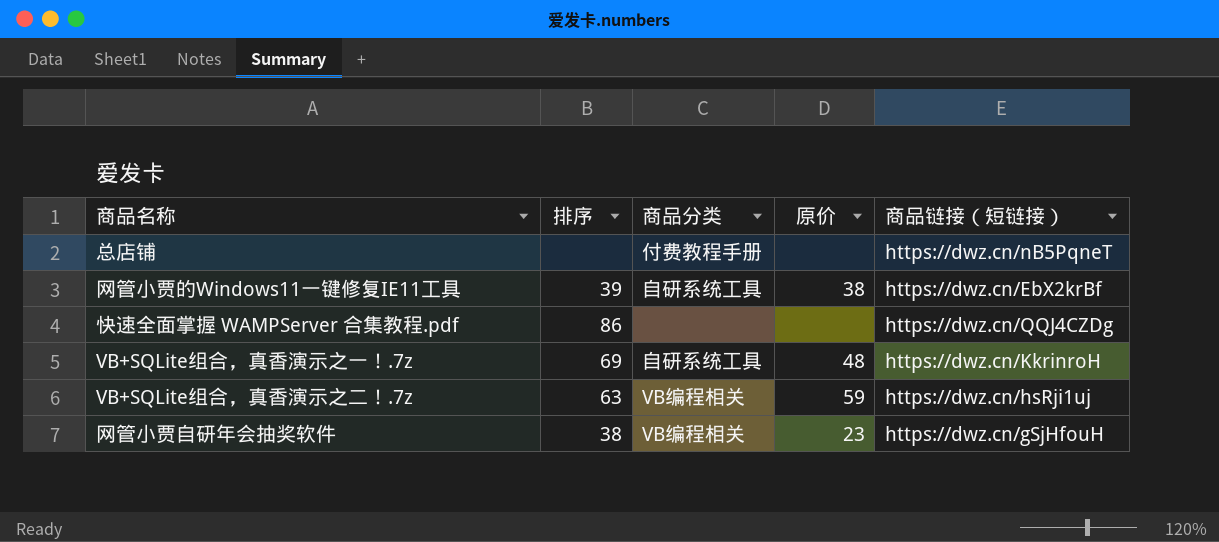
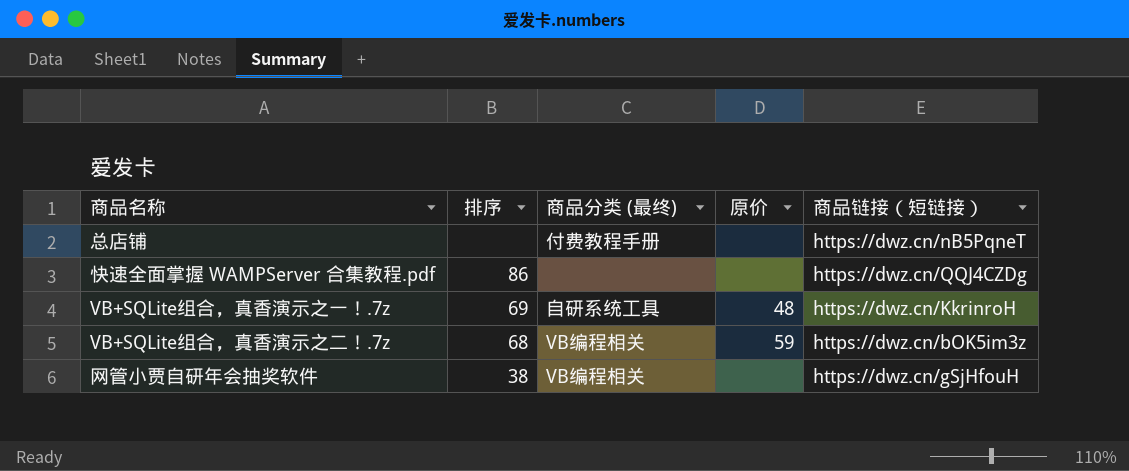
column name: 商品分类 -> 商品分类 (最终)
row 网管小贾的Windows11一键修复IE11工具: 39 | 自研系统工具 | 38 | https://dwz.cn/EbX2krBf -> none
VB+SQLite组合，真香演示之二！.7z | 排序: 63 -> 68
VB+SQLite组合，真香演示之二！.7z | 商品链接（短链接）: https://dwz.cn/hsRji1uj -> https://dwz.cn/bOK5im3z
网管小贾自研年会抽奖软件 | 原价: 23 -> none

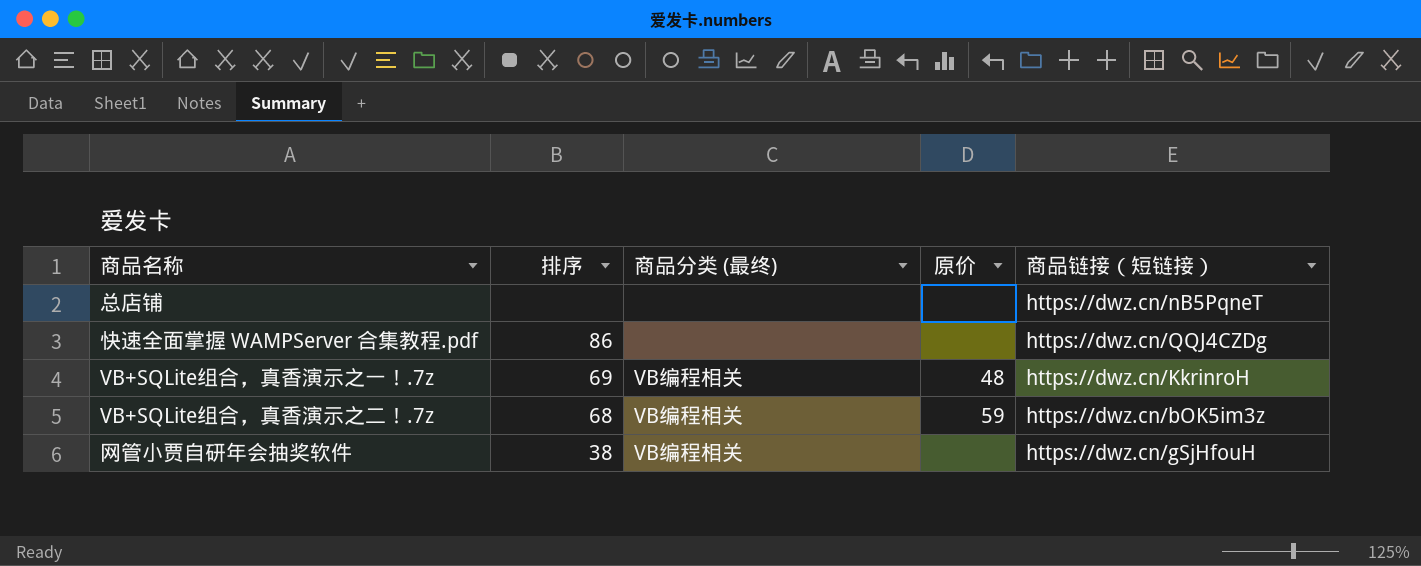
总店铺 | 商品分类 (最终): 付费教程手册 -> none
VB+SQLite组合，真香演示之一！.7z | 商品分类 (最终): 自研系统工具 -> VB编程相关

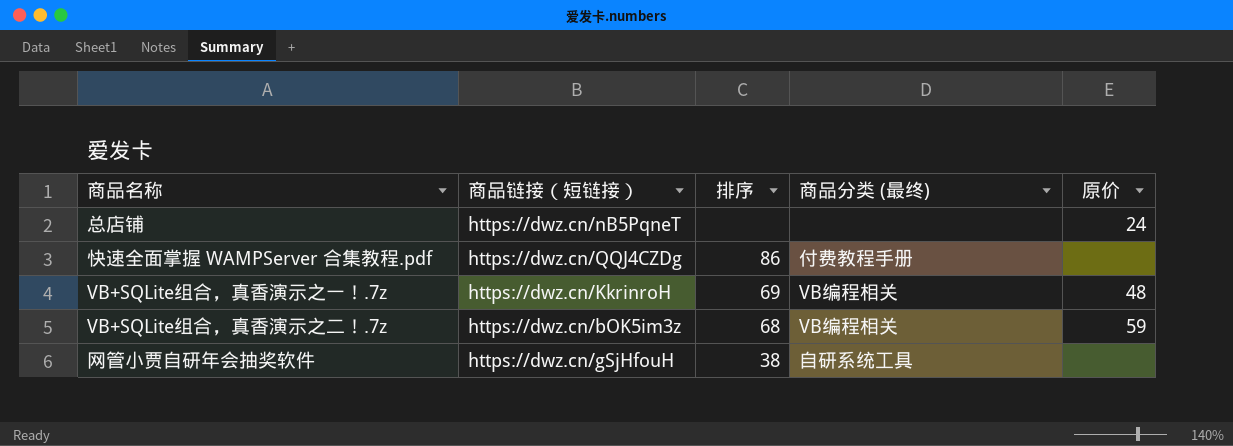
column 商品链接（短链接） | position: 5 -> 2
总店铺 | 原价: none -> 24
快速全面掌握 WAMPServer 合集教程.pdf | 商品分类 (最终): none -> 付费教程手册
网管小贾自研年会抽奖软件 | 商品分类 (最终): VB编程相关 -> 自研系统工具

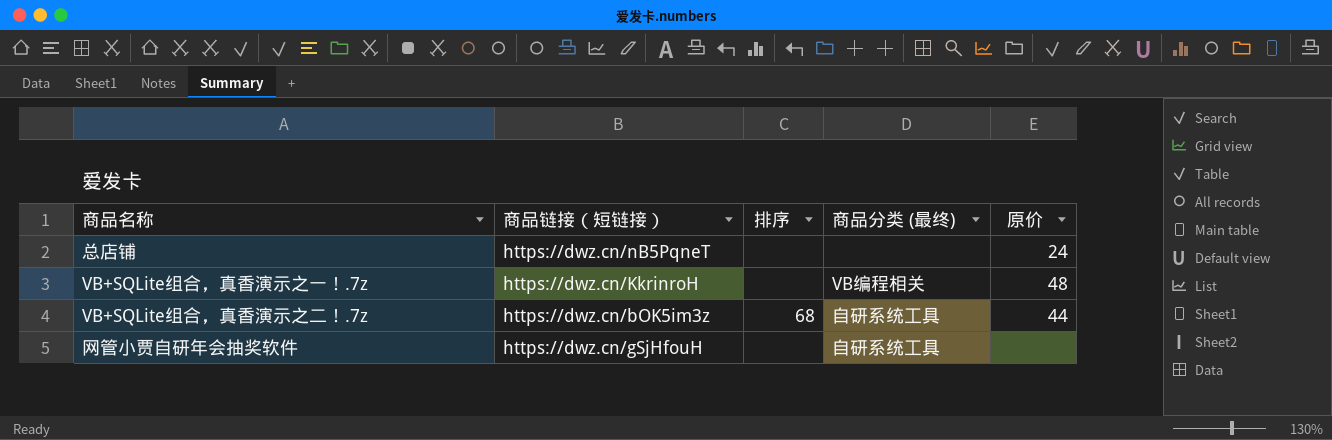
row 快速全面掌握 WAMPServer 合集教程.pdf: https://dwz.cn/QQJ4CZDg | 86 | 付费教程手册 | none -> none
VB+SQLite组合，真香演示之一！.7z | 排序: 69 -> none
VB+SQLite组合，真香演示之二！.7z | 商品分类 (最终): VB编程相关 -> 自研系统工具
VB+SQLite组合，真香演示之二！.7z | 原价: 59 -> 44
网管小贾自研年会抽奖软件 | 排序: 38 -> none

